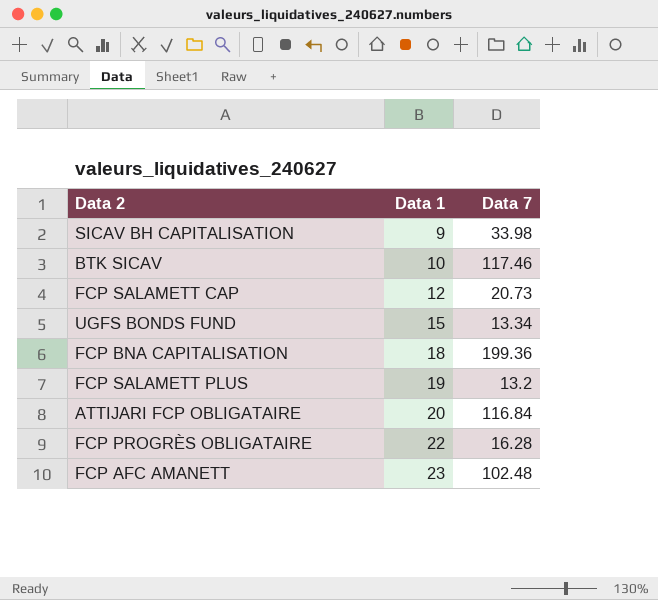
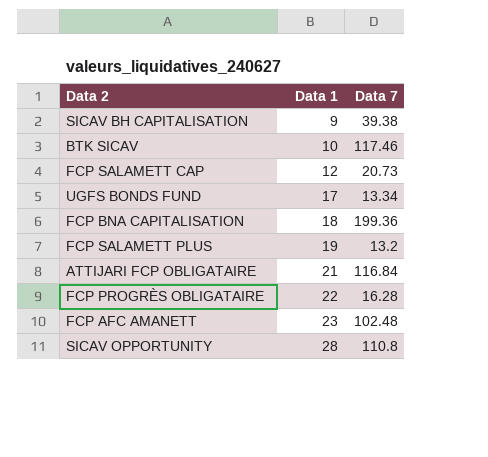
SICAV BH CAPITALISATION | Data 7: 33.98 -> 39.38
UGFS BONDS FUND | Data 1: 15 -> 17
ATTIJARI FCP OBLIGATAIRE | Data 1: 20 -> 21
row SICAV OPPORTUNITY: none -> 28 | 110.8

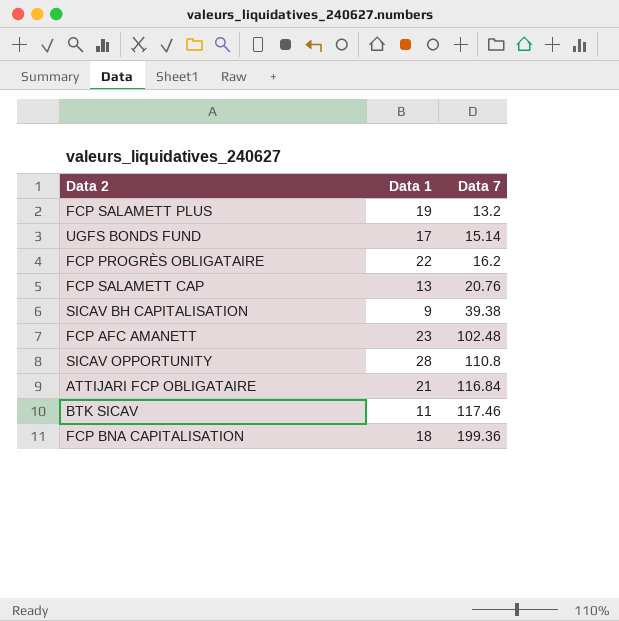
row order: Data 1 ascending -> Data 7 ascending
UGFS BONDS FUND | Data 7: 13.34 -> 15.14
FCP PROGRÈS OBLIGATAIRE | Data 7: 16.28 -> 16.2
FCP SALAMETT CAP | Data 1: 12 -> 13
FCP SALAMETT CAP | Data 7: 20.73 -> 20.76
BTK SICAV | Data 1: 10 -> 11

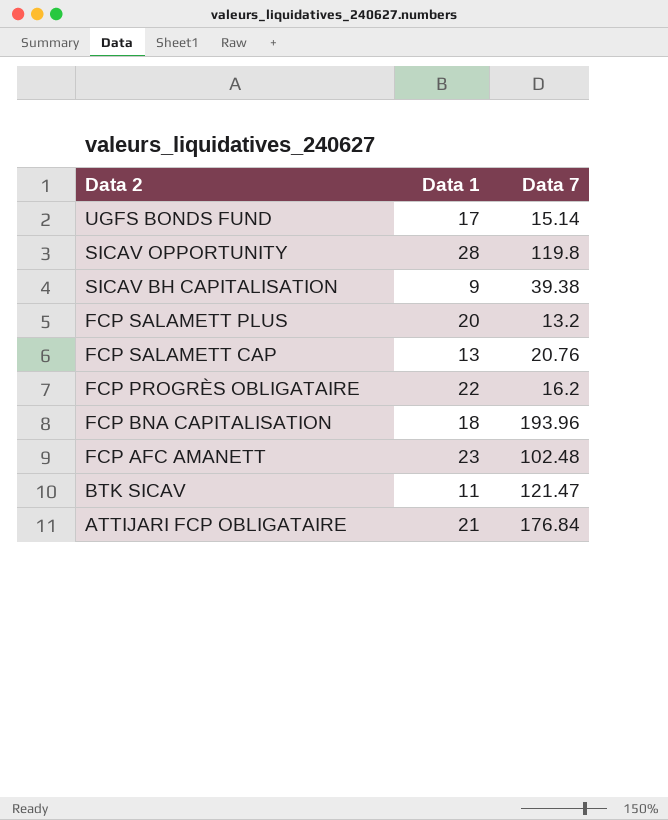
row order: Data 7 ascending -> Data 2 descending
SICAV OPPORTUNITY | Data 7: 110.8 -> 119.8
FCP SALAMETT PLUS | Data 1: 19 -> 20
FCP BNA CAPITALISATION | Data 7: 199.36 -> 193.96
BTK SICAV | Data 7: 117.46 -> 121.47
ATTIJARI FCP OBLIGATAIRE | Data 7: 116.84 -> 176.84

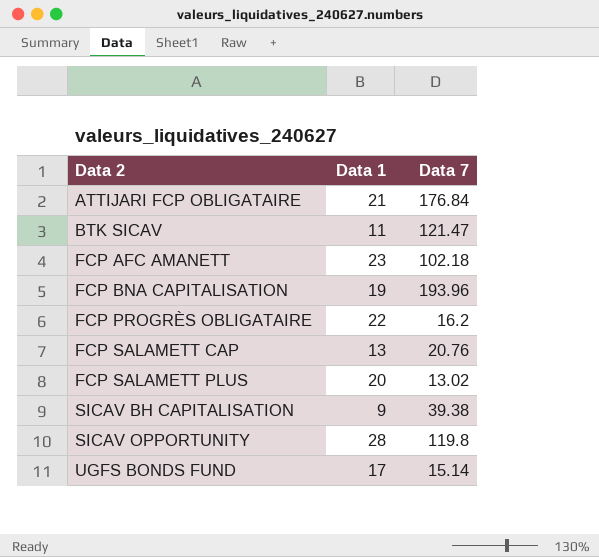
row order: Data 2 descending -> Data 2 ascending
FCP AFC AMANETT | Data 7: 102.48 -> 102.18
FCP BNA CAPITALISATION | Data 1: 18 -> 19
FCP SALAMETT PLUS | Data 7: 13.2 -> 13.02

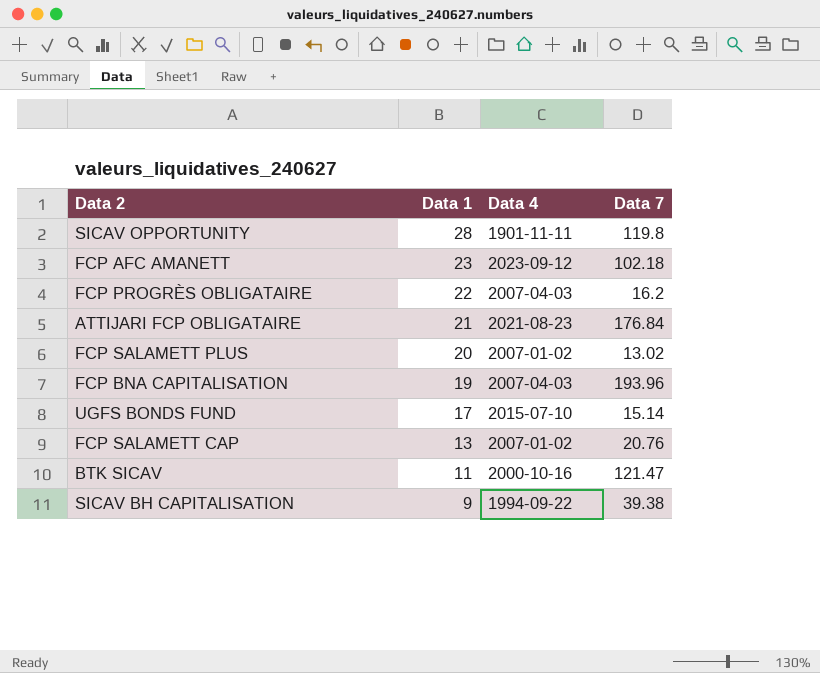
row order: Data 2 ascending -> Data 1 descending
column Data 4 | position: none -> 3

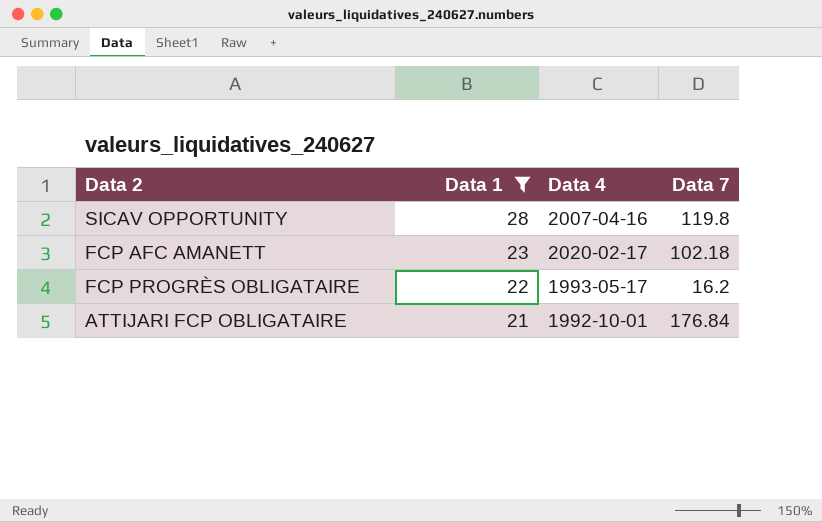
filter: none -> Data 1 >= 21
SICAV OPPORTUNITY | Data 4: 1901-11-11 -> 2007-04-16
FCP AFC AMANETT | Data 4: 2023-09-12 -> 2020-02-17
FCP PROGRÈS OBLIGATAIRE | Data 4: 2007-04-03 -> 1993-05-17
ATTIJARI FCP OBLIGATAIRE | Data 4: 2021-08-23 -> 1992-10-01

